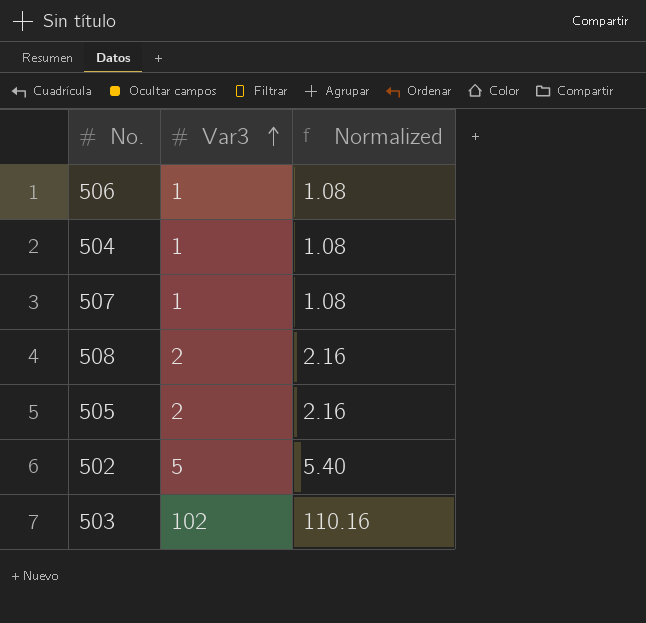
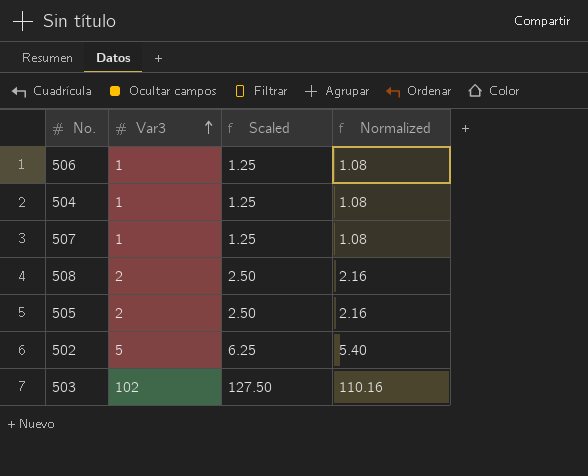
column Scaled | formula: none -> [Var3] * 1.25

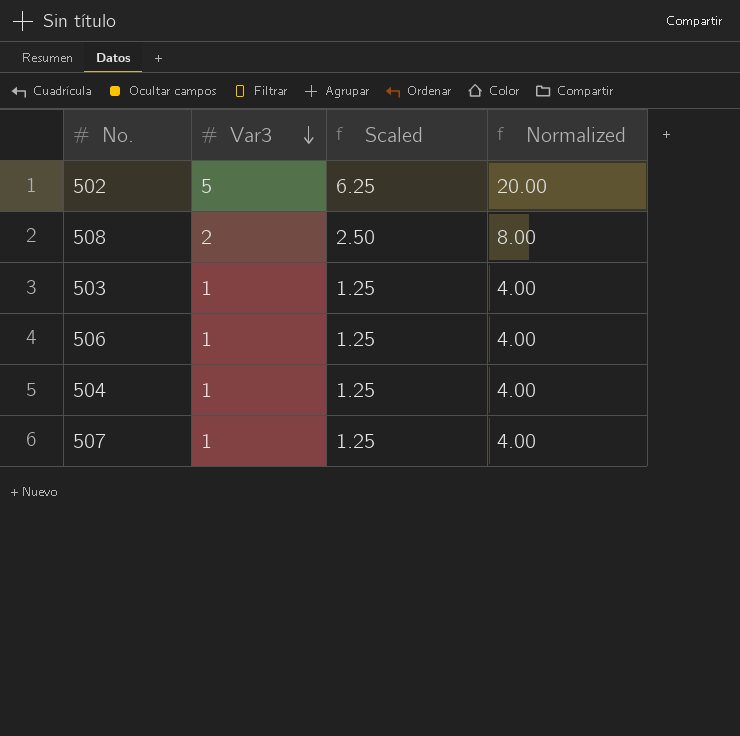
row order: Var3 ascending -> Var3 descending
column Normalized | formula: [Var3] * 1.08 -> [Var3] * 4
row 505: 2 | 2.50 | 2.16 -> none
503 | Var3: 102 -> 1
503 | Scaled: 127.50 -> 1.25

